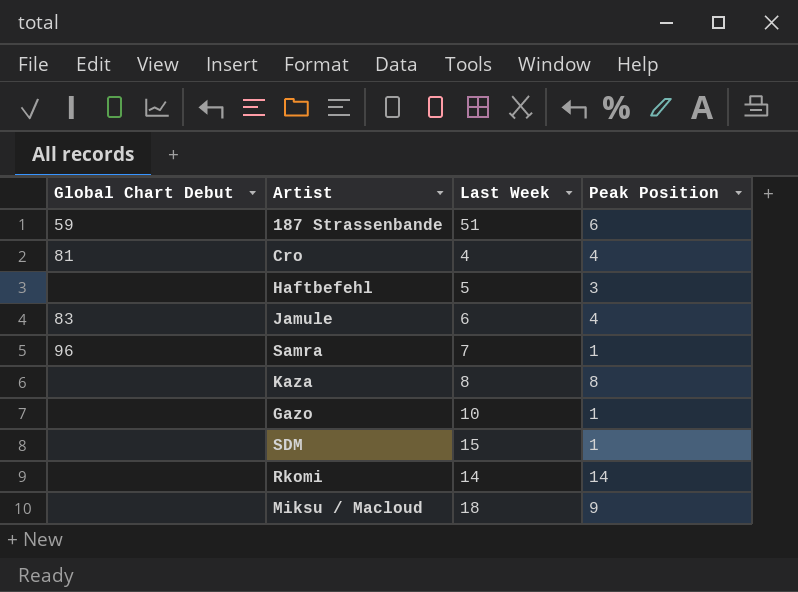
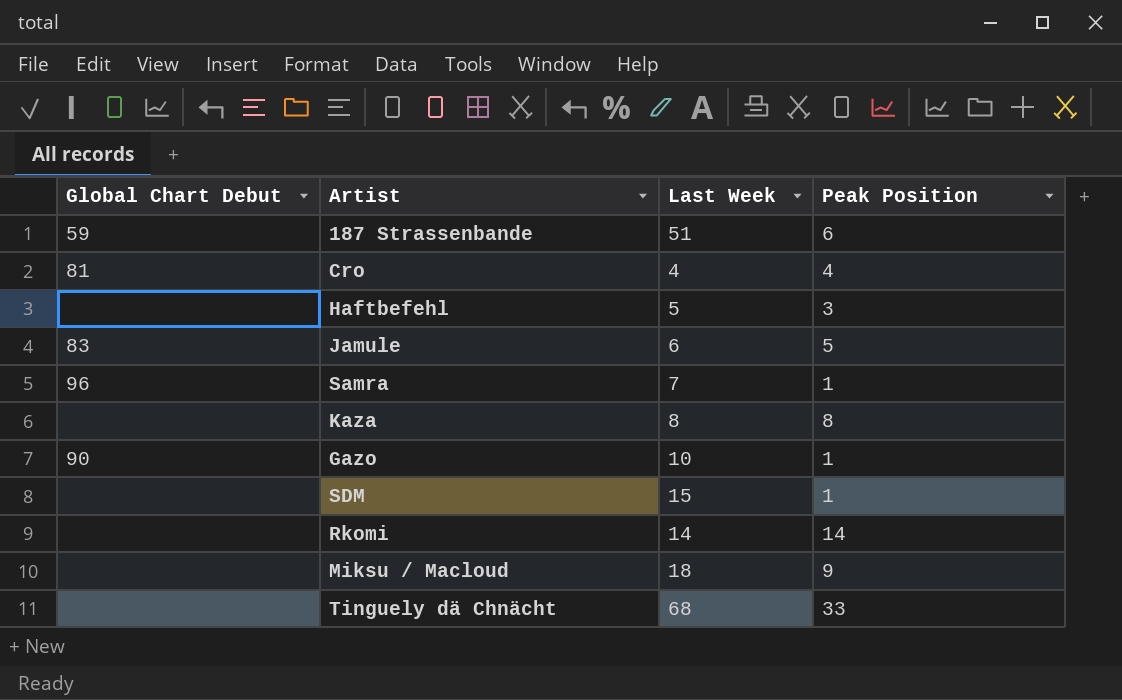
Jamule | Peak Position: 4 -> 5
Gazo | Global Chart Debut: none -> 90
row Tinguely dä Chnächt: none -> none | 68 | 33

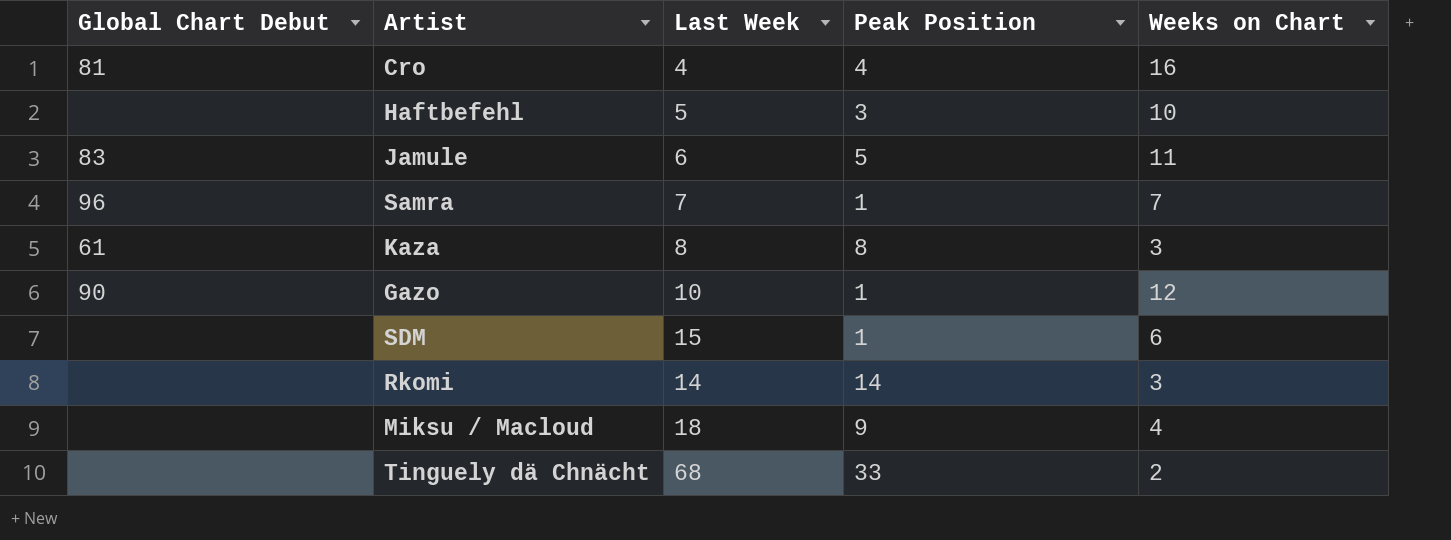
column Weeks on Chart | position: none -> 5
row 187 Strassenbande: 59 | 51 | 6 -> none
Kaza | Global Chart Debut: none -> 61

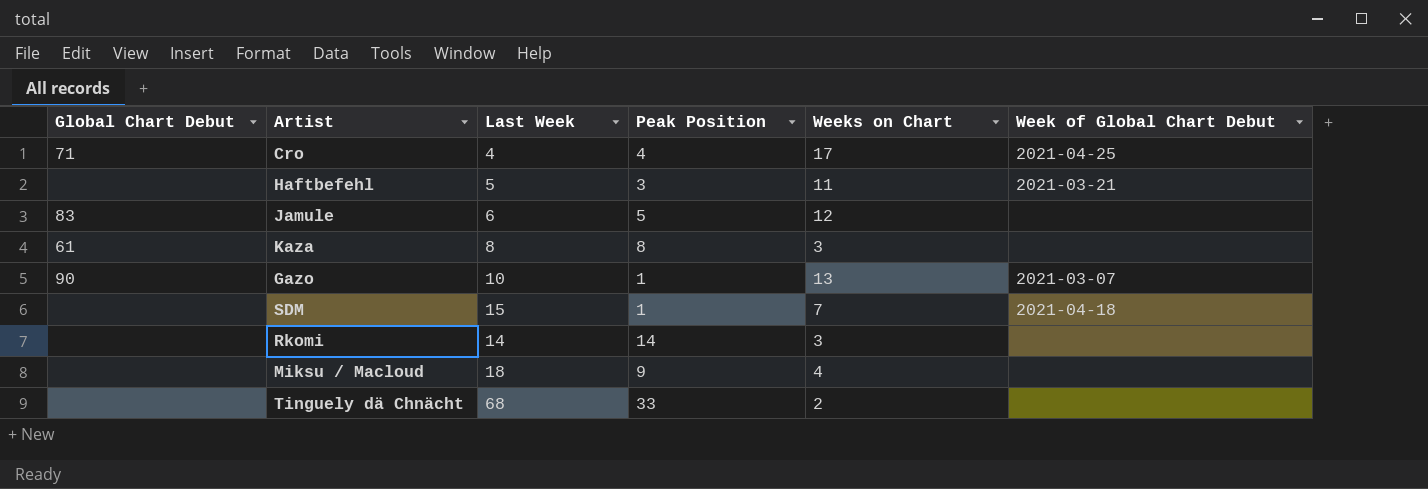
column Week of Global Chart Debut | position: none -> 6
row Samra: 96 | 7 | 1 | 7 -> none
Cro | Global Chart Debut: 81 -> 71
Cro | Weeks on Chart: 16 -> 17
Haftbefehl | Weeks on Chart: 10 -> 11
Jamule | Weeks on Chart: 11 -> 12
Gazo | Weeks on Chart: 12 -> 13
SDM | Weeks on Chart: 6 -> 7

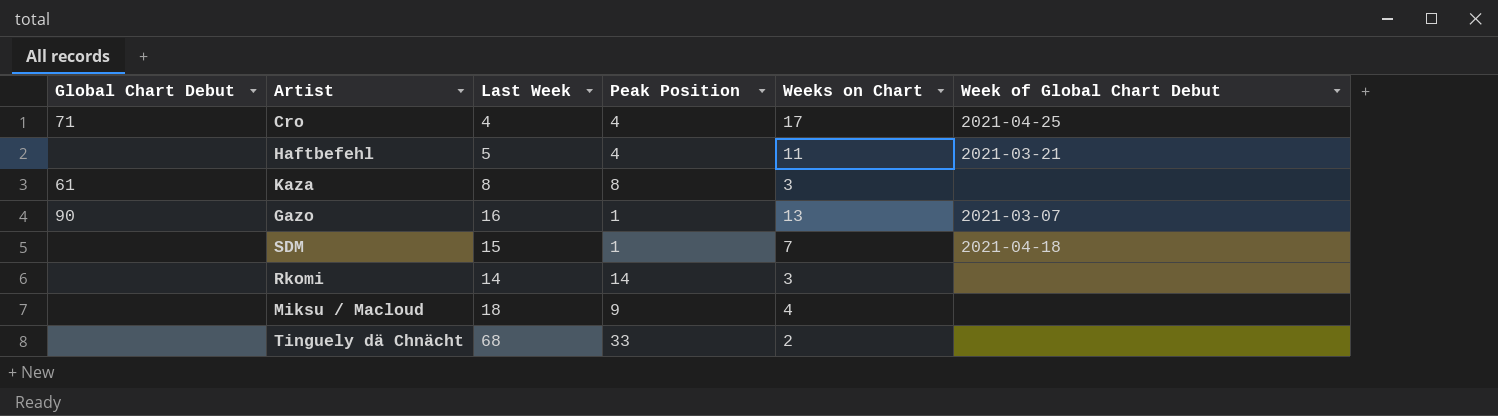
row Jamule: 83 | 6 | 5 | 12 | none -> none
Haftbefehl | Peak Position: 3 -> 4
Gazo | Last Week: 10 -> 16

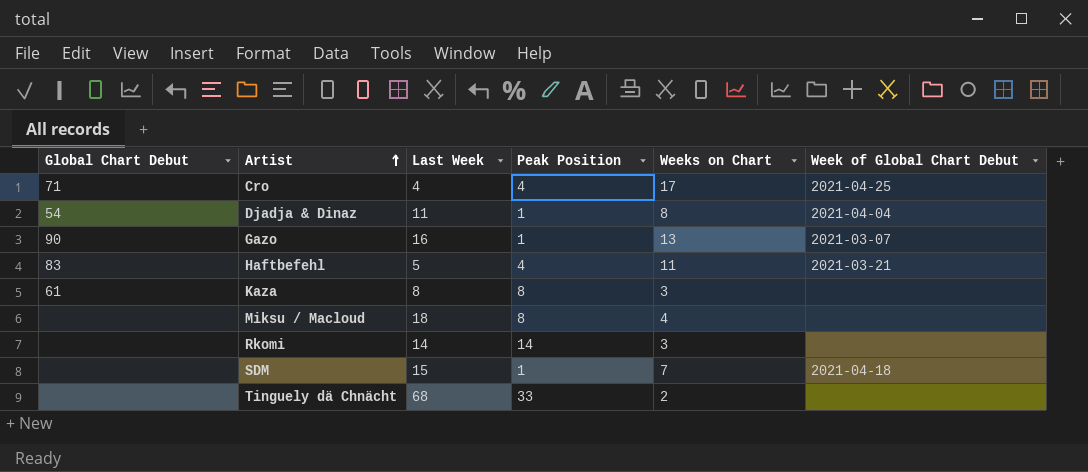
row order: none -> Artist ascending
row Djadja & Dinaz: none -> 54 | 11 | 1 | 8 | 2021-04-04
Haftbefehl | Global Chart Debut: none -> 83
Miksu / Macloud | Peak Position: 9 -> 8

